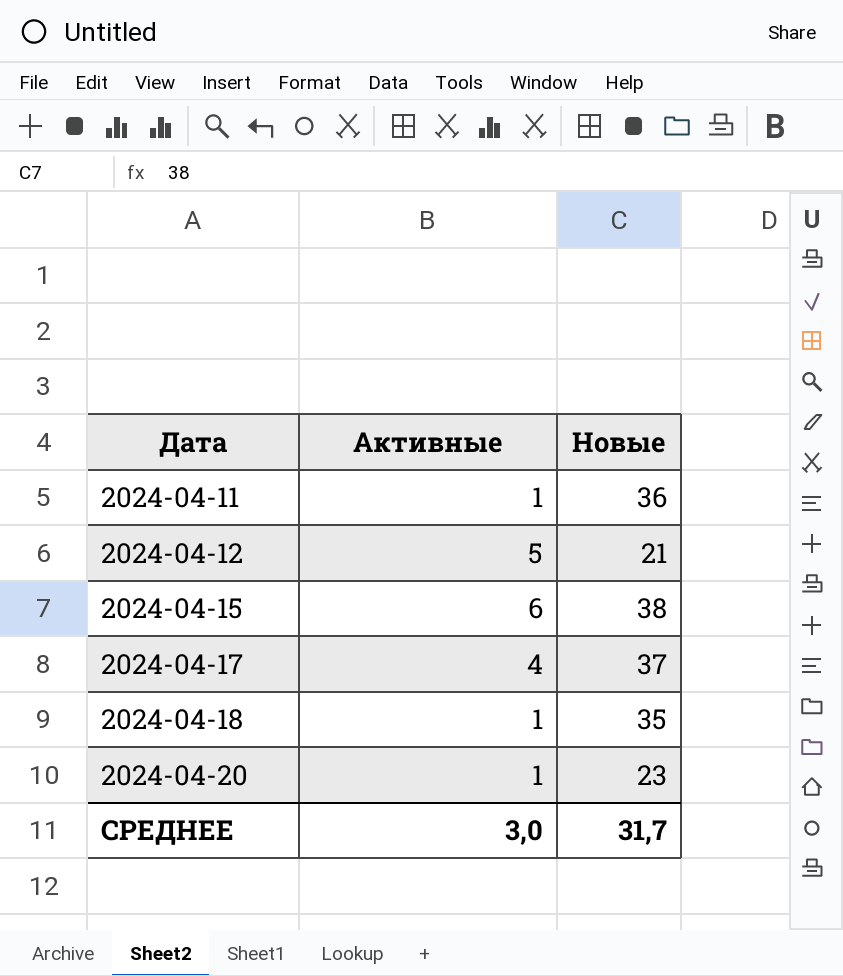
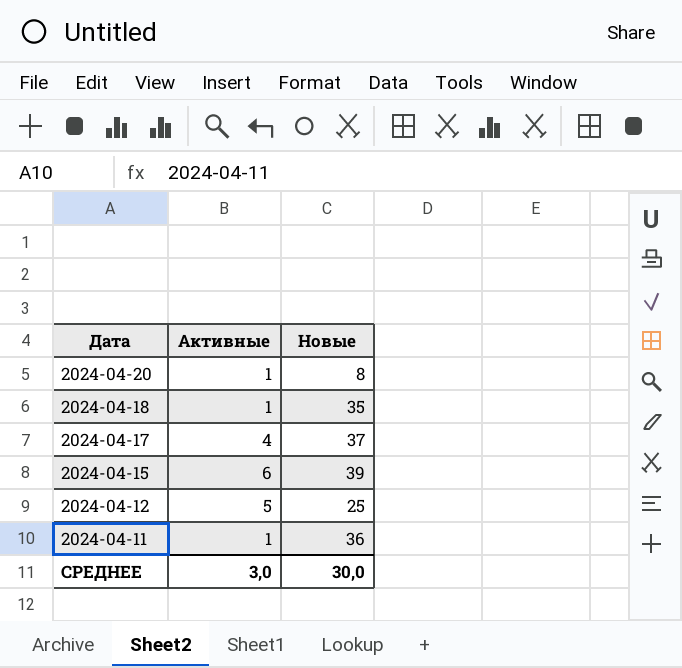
row order: Дата ascending -> Дата descending
2024-04-20 | Новые: 23 -> 8
2024-04-15 | Новые: 38 -> 39
2024-04-12 | Новые: 21 -> 25
СРЕДНЕЕ | Новые: 31,7 -> 30,0

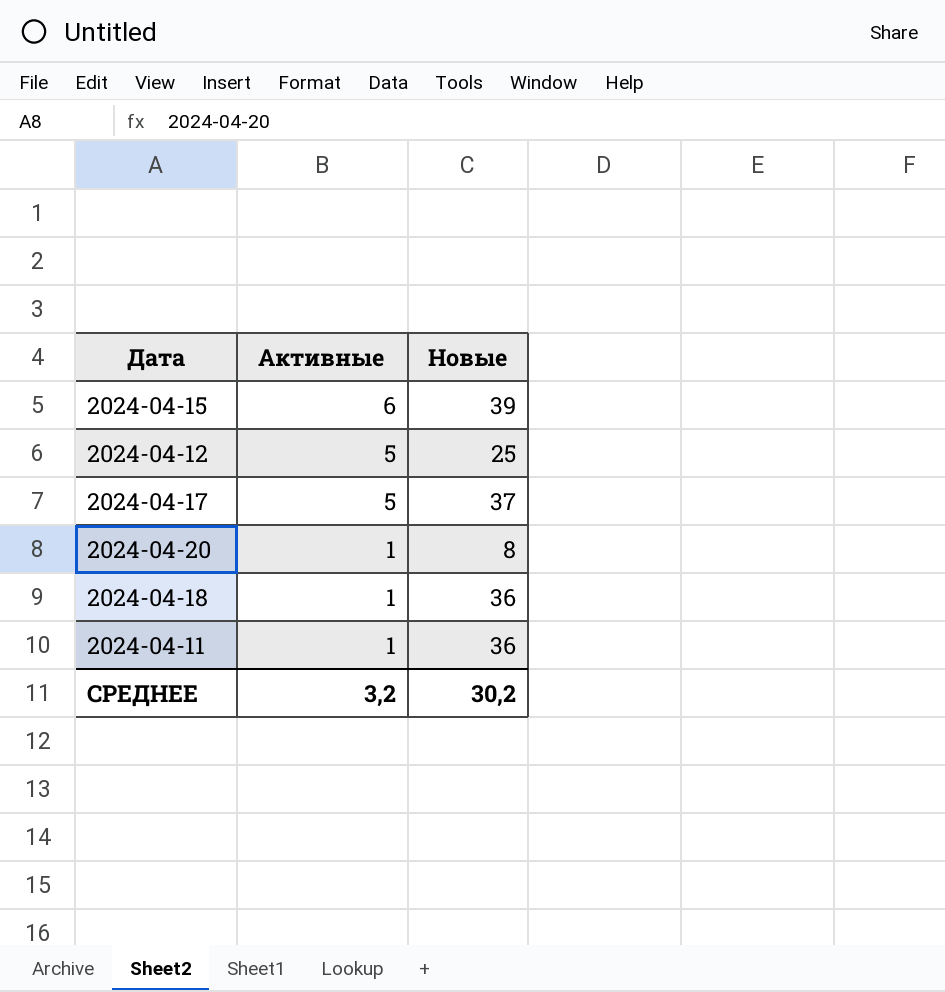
row order: Дата descending -> Активные descending
2024-04-17 | Активные: 4 -> 5
2024-04-18 | Новые: 35 -> 36
СРЕДНЕЕ | Активные: 3,0 -> 3,2
СРЕДНЕЕ | Новые: 30,0 -> 30,2

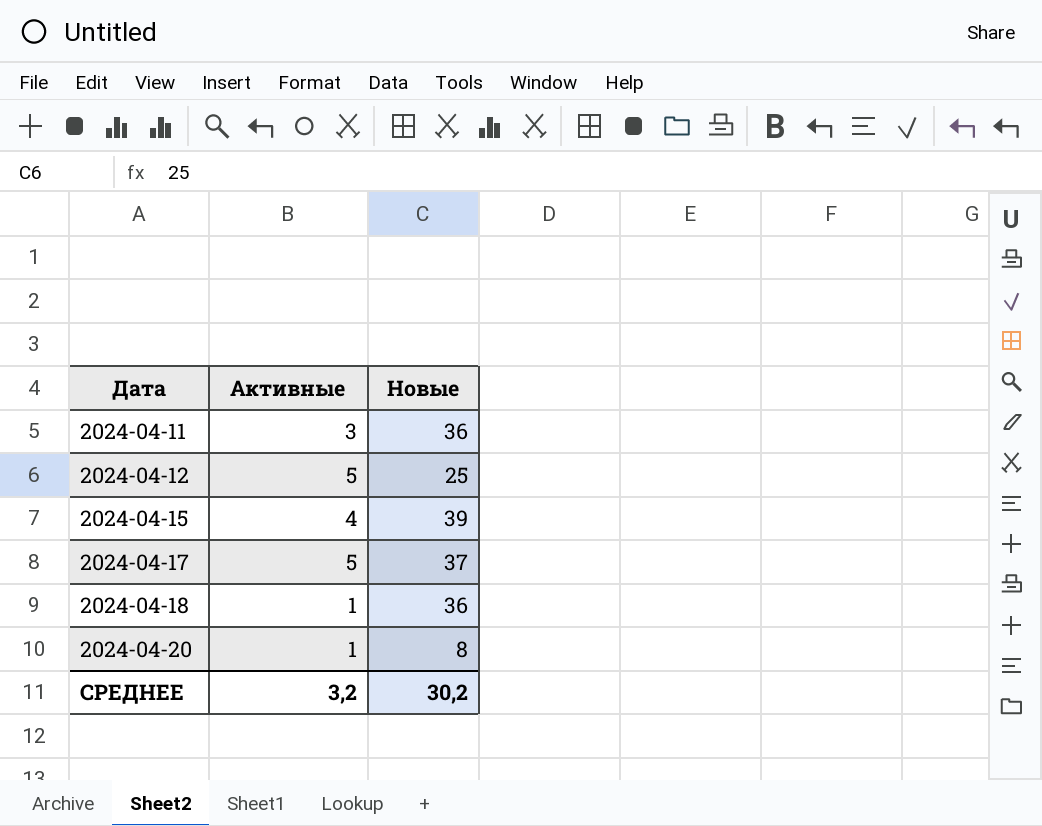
row order: Активные descending -> Дата ascending
2024-04-11 | Активные: 1 -> 3
2024-04-15 | Активные: 6 -> 4

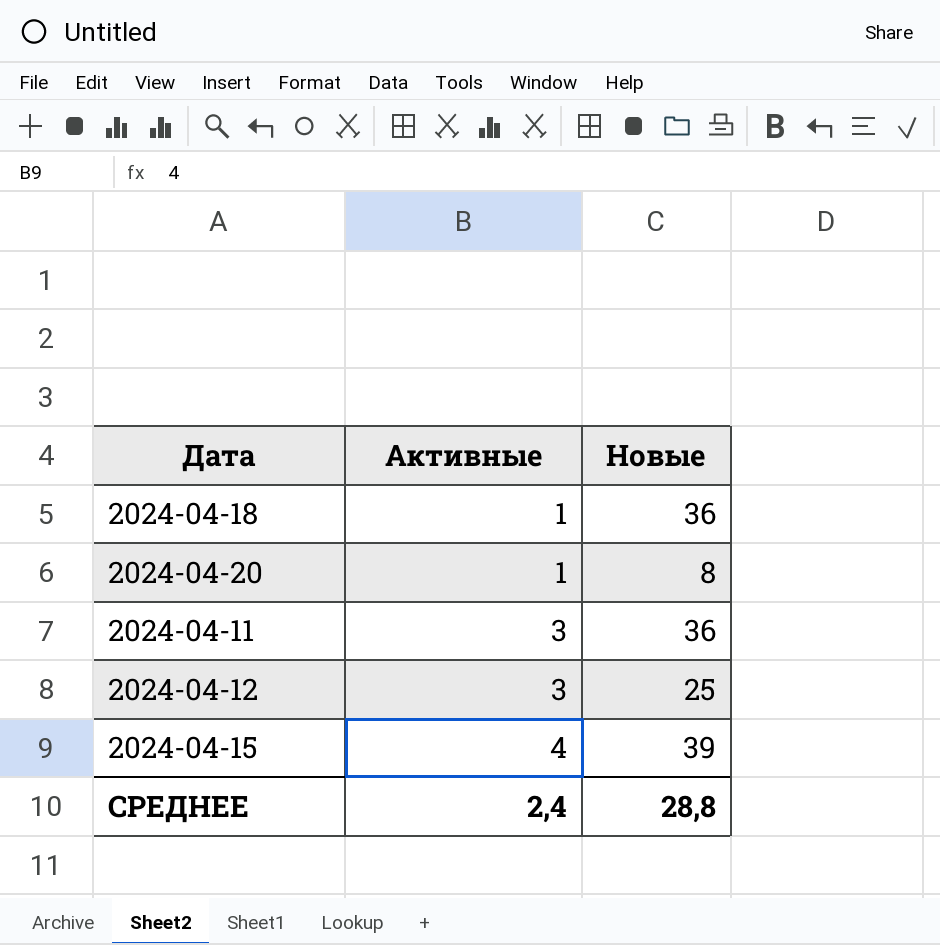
row order: Дата ascending -> Активные ascending
row 2024-04-17: 5 | 37 -> none
2024-04-12 | Активные: 5 -> 3
СРЕДНЕЕ | Активные: 3,2 -> 2,4
СРЕДНЕЕ | Новые: 30,2 -> 28,8

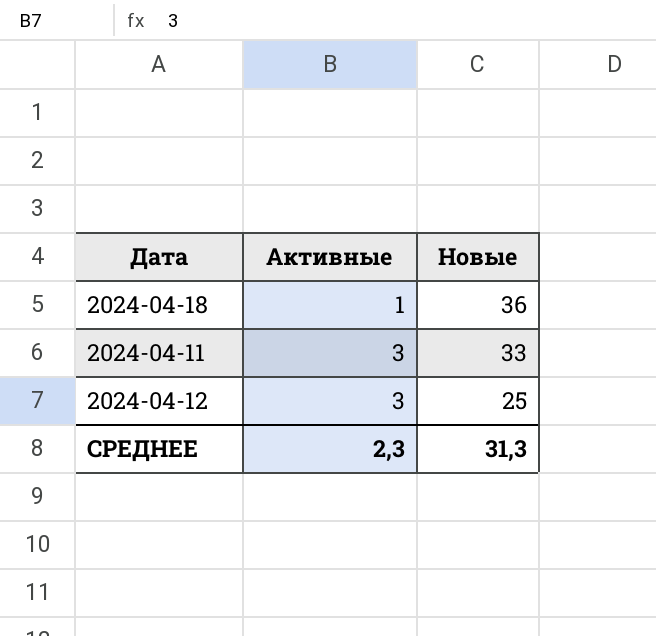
row 2024-04-20: 1 | 8 -> none
row 2024-04-15: 4 | 39 -> none
2024-04-11 | Новые: 36 -> 33
СРЕДНЕЕ | Активные: 2,4 -> 2,3
СРЕДНЕЕ | Новые: 28,8 -> 31,3

